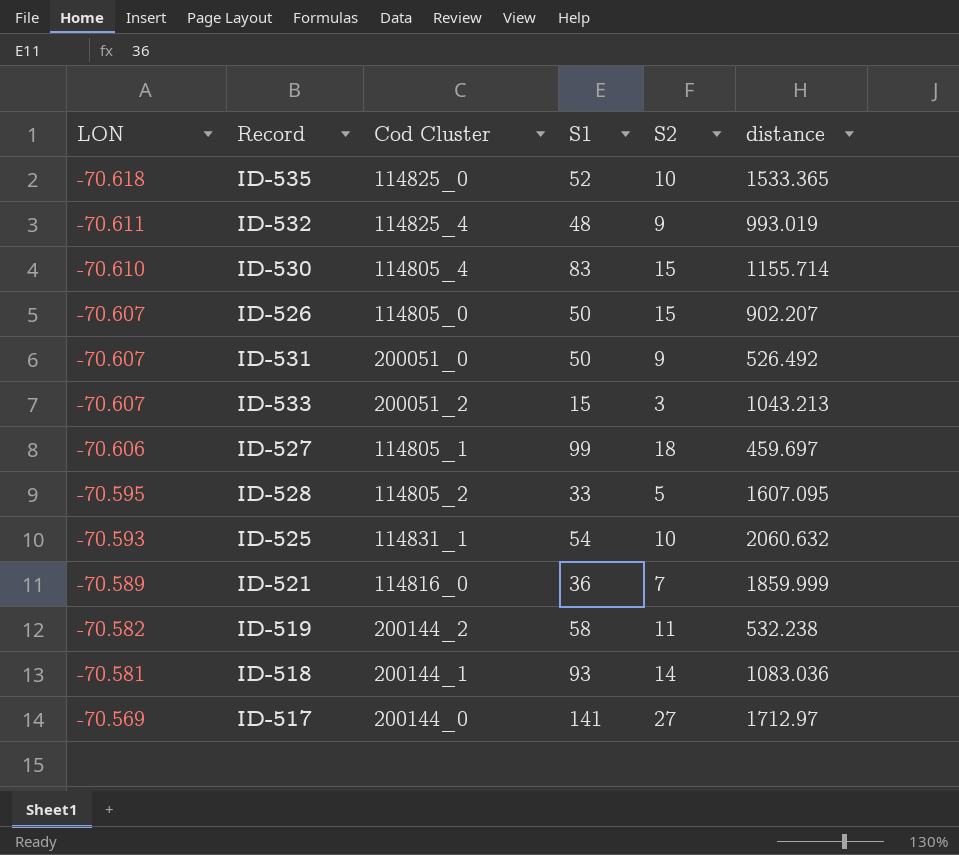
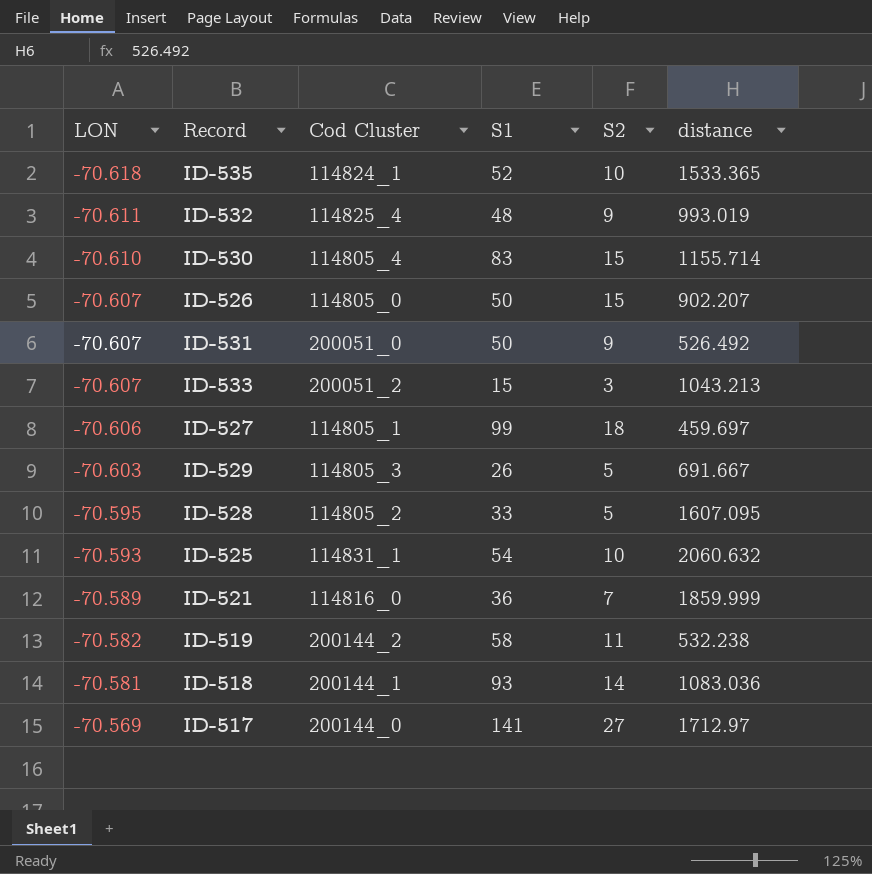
ID-535 | Cod Cluster: 114825_0 -> 114824_1
row ID-529: none -> -70.603 | 114805_3 | 26 | 5 | 691.667

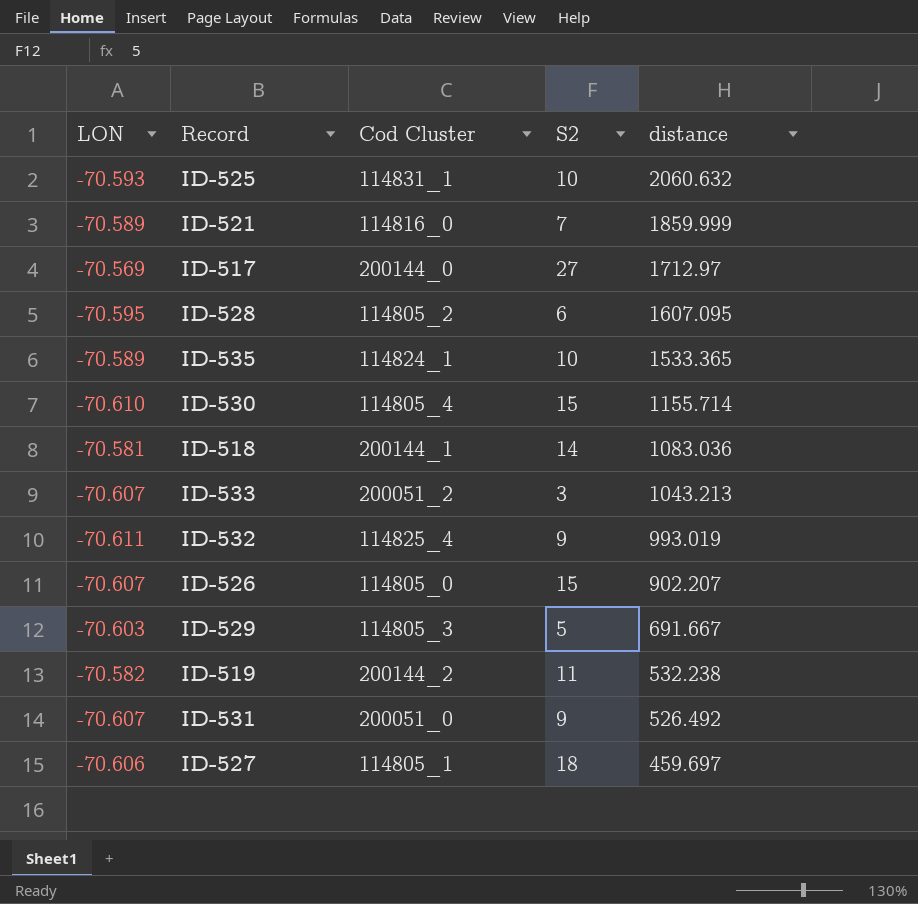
row order: LON ascending -> distance descending
column S1 | position: 4 -> none
ID-528 | S2: 5 -> 6
ID-535 | LON: -70.618 -> -70.589

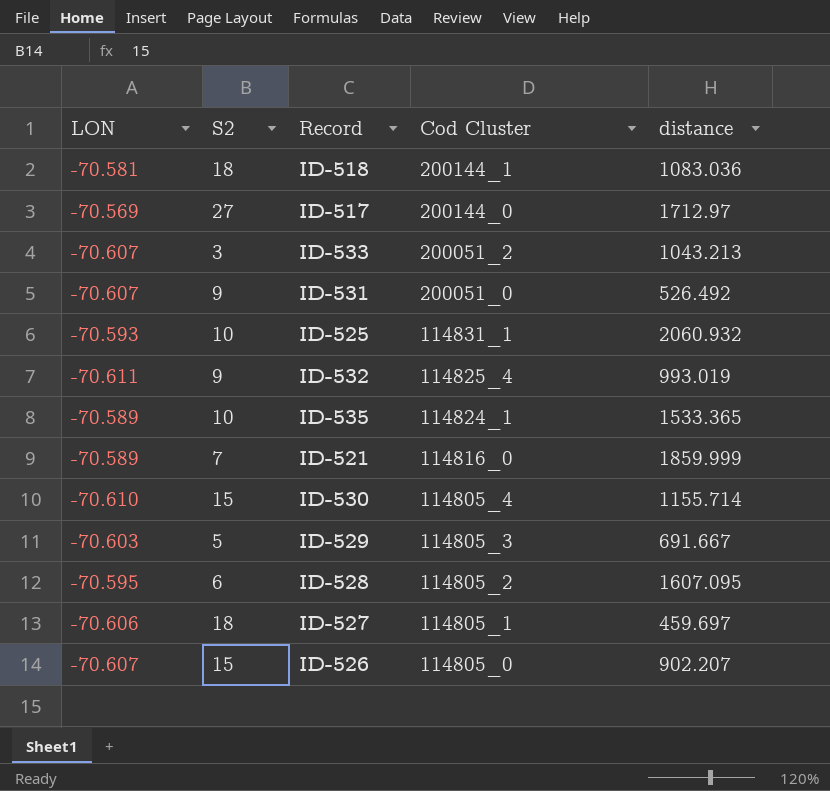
row order: distance descending -> Cod Cluster descending
column S2 | position: 4 -> 2
row ID-519: -70.582 | 200144_2 | 11 | 532.238 -> none
ID-518 | S2: 14 -> 18
ID-525 | distance: 2060.632 -> 2060.932

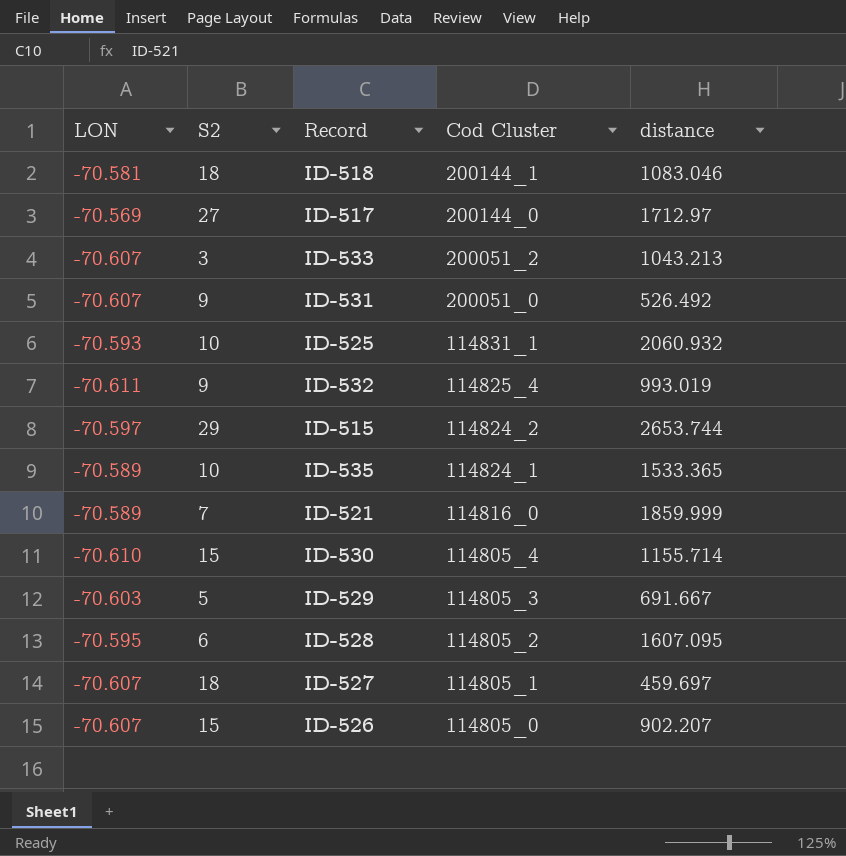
ID-518 | distance: 1083.036 -> 1083.046
row ID-515: none -> -70.597 | 29 | 114824_2 | 2653.744
ID-527 | LON: -70.606 -> -70.607

